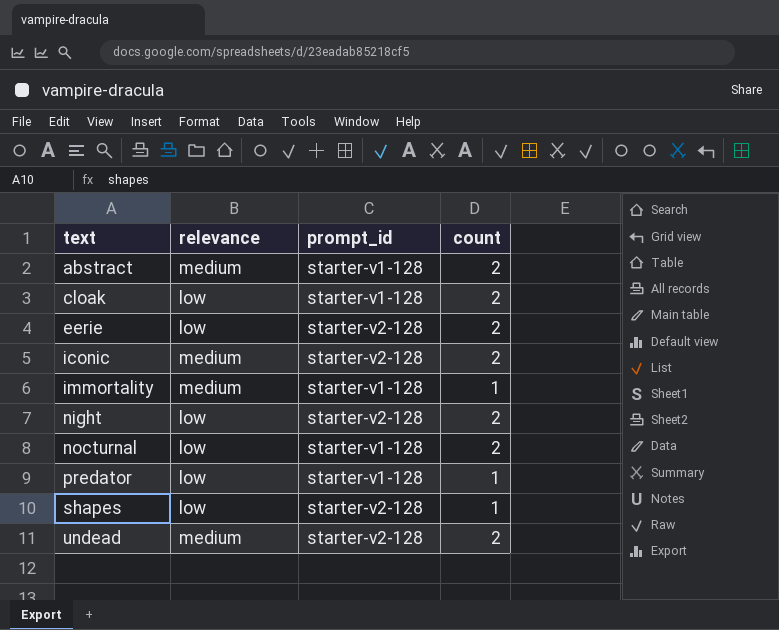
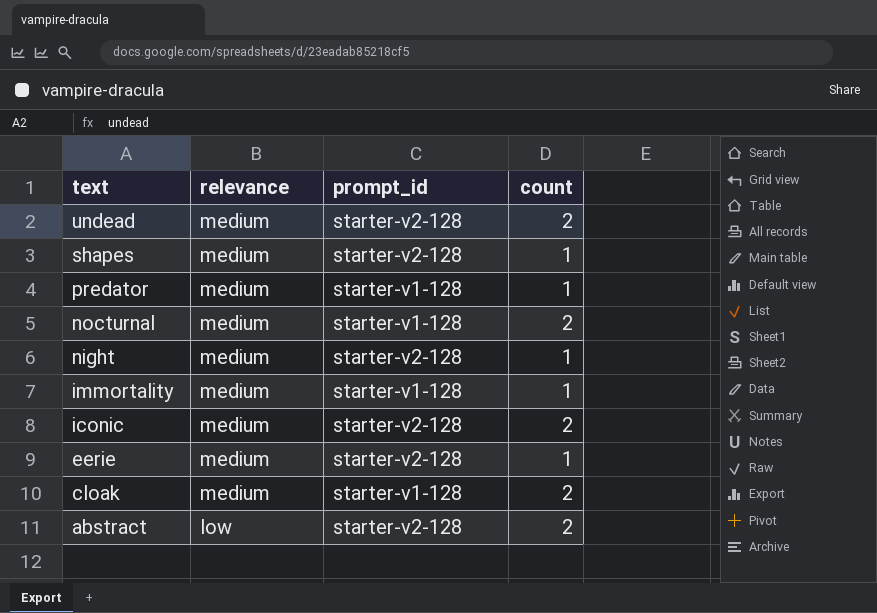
row order: text ascending -> text descending
shapes | relevance: low -> medium
predator | relevance: low -> medium
nocturnal | relevance: low -> medium
night | relevance: low -> medium
night | count: 2 -> 1
eerie | relevance: low -> medium
eerie | count: 2 -> 1
cloak | relevance: low -> medium
abstract | relevance: medium -> low
abstract | prompt_id: starter-v1-128 -> starter-v2-128

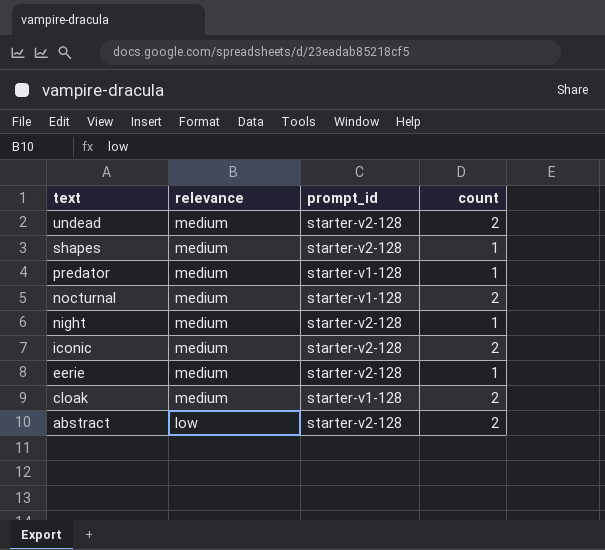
row immortality: medium | starter-v1-128 | 1 -> none

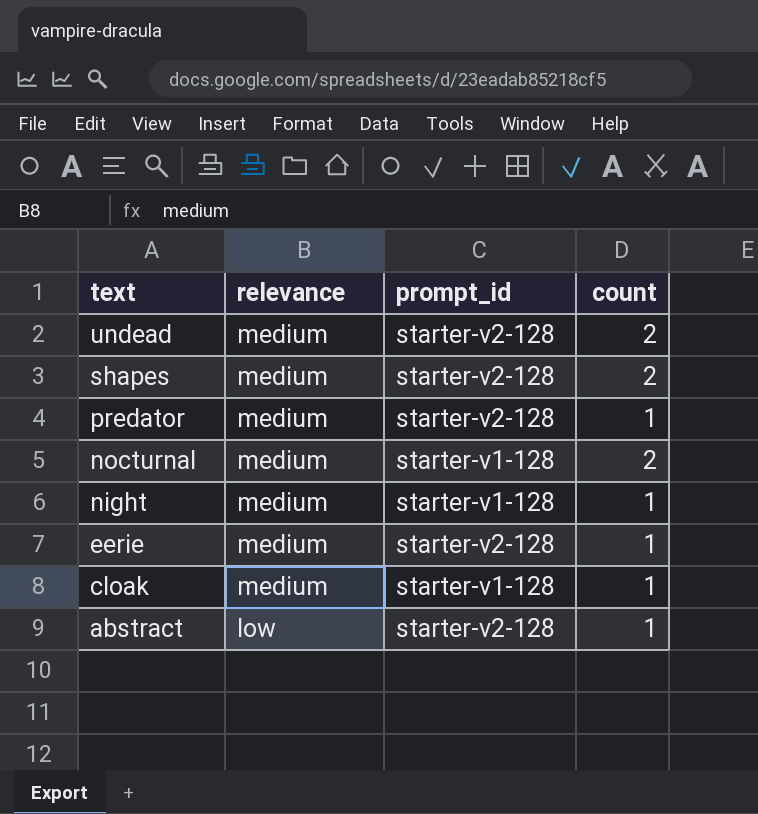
row iconic: medium | starter-v2-128 | 2 -> none
shapes | count: 1 -> 2
predator | prompt_id: starter-v1-128 -> starter-v2-128
night | prompt_id: starter-v2-128 -> starter-v1-128
cloak | count: 2 -> 1
abstract | count: 2 -> 1

